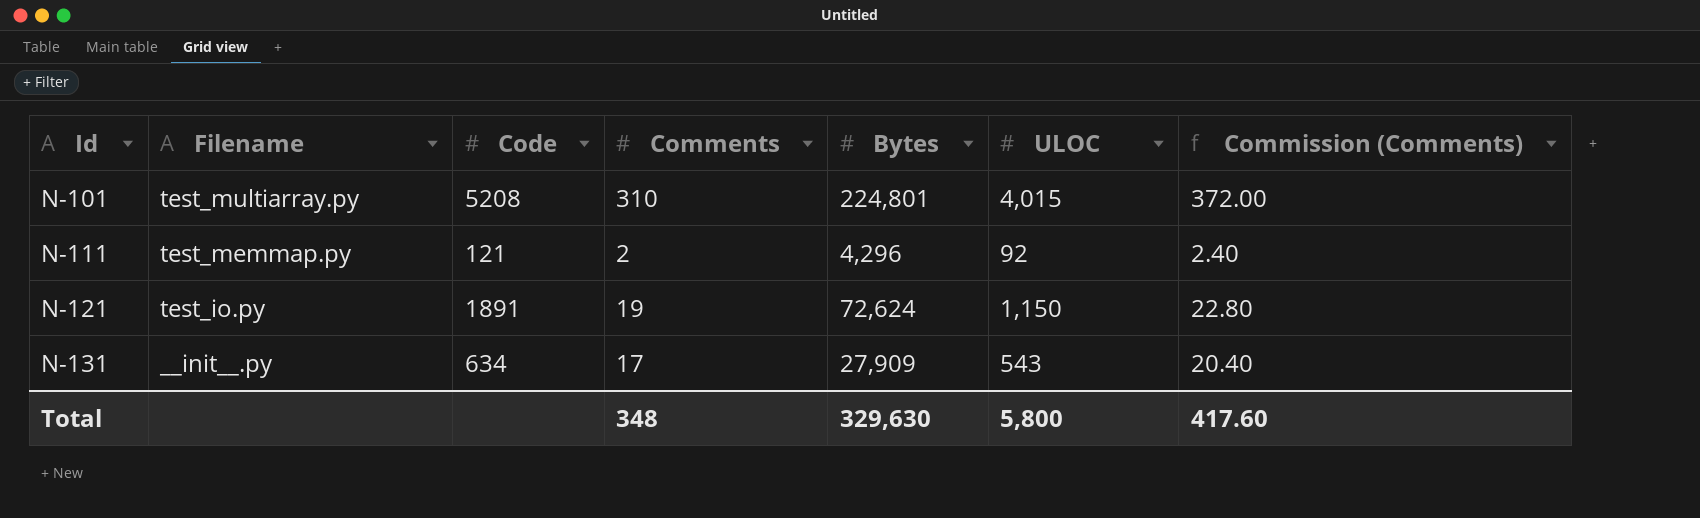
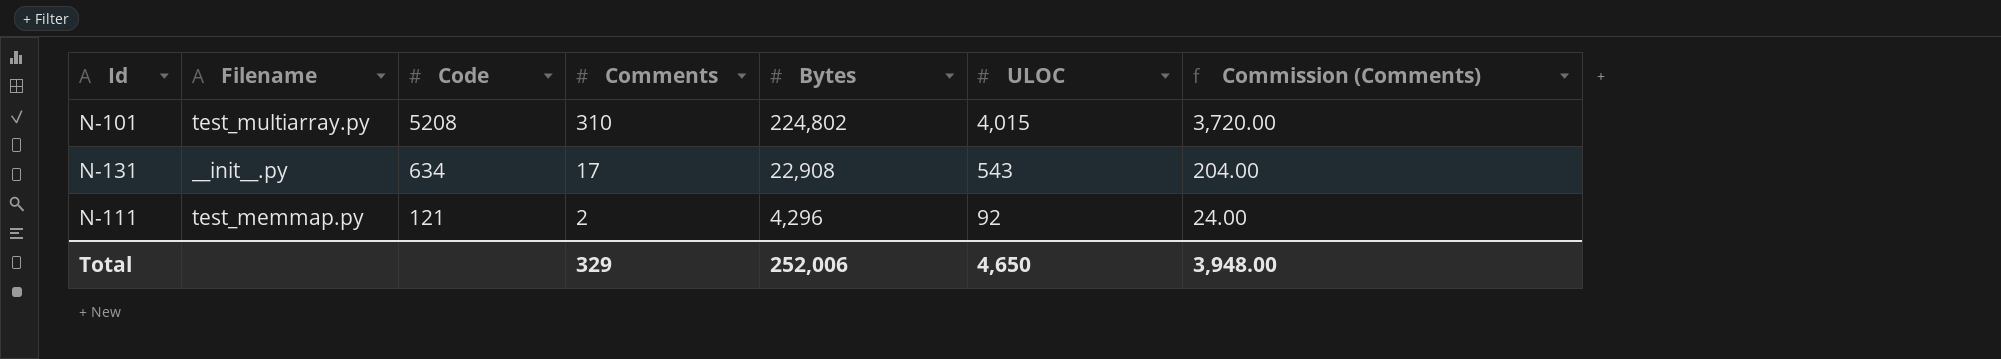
row order: Id ascending -> Code descending
column Commission (Comments) | formula: [Comments] * 1.2 -> [Comments] * 12
row N-121: test_io.py | 1891 | 19 | 72,624 | 1,150 | 22.80 -> none
N-101 | Bytes: 224,801 -> 224,802
N-131 | Bytes: 27,909 -> 22,908
Total | Comments: 348 -> 329
Total | Bytes: 329,630 -> 252,006
Total | ULOC: 5,800 -> 4,650
Total | Commission (Comments): 417.60 -> 3,948.00

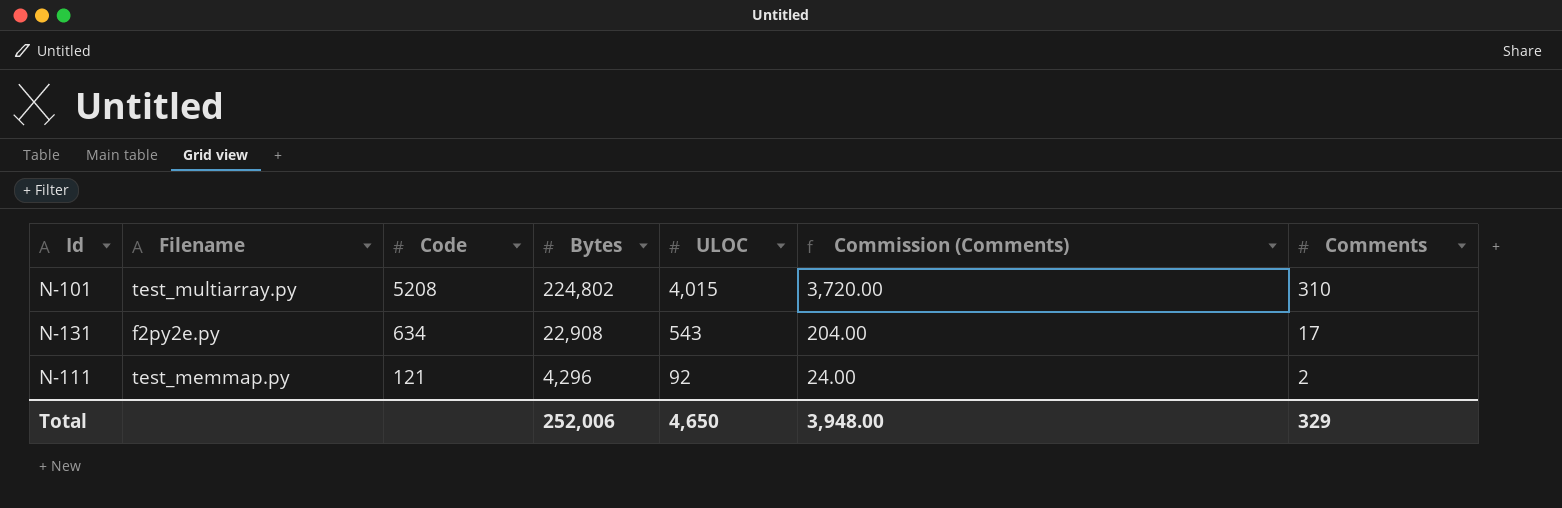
column Comments | position: 4 -> 7
N-131 | Filename: __init__.py -> f2py2e.py

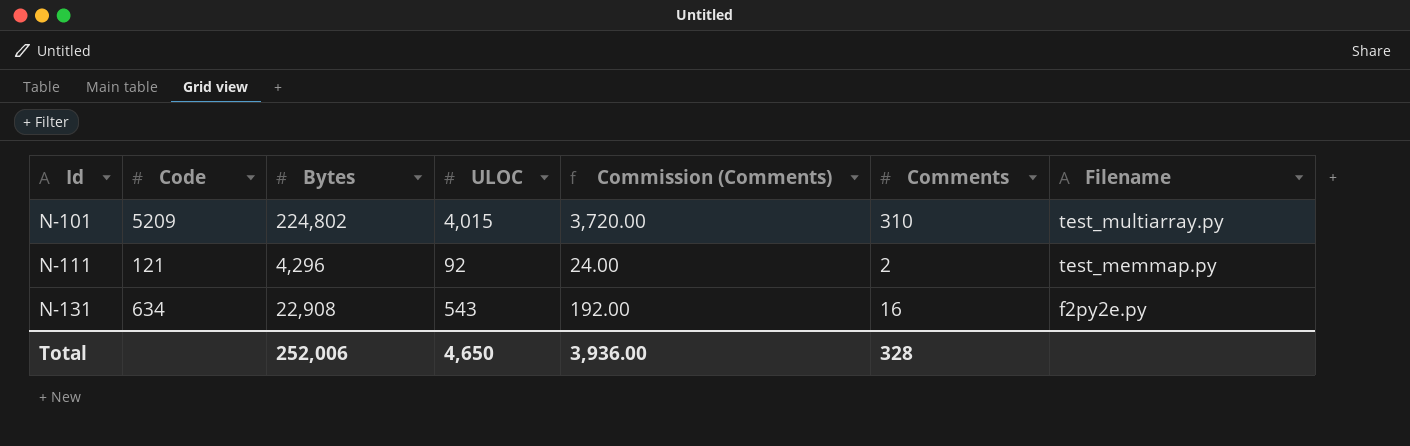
row order: Code descending -> Id ascending
column Filename | position: 2 -> 7
N-101 | Code: 5208 -> 5209
N-131 | Commission (Comments): 204.00 -> 192.00
N-131 | Comments: 17 -> 16
Total | Commission (Comments): 3,948.00 -> 3,936.00
Total | Comments: 329 -> 328

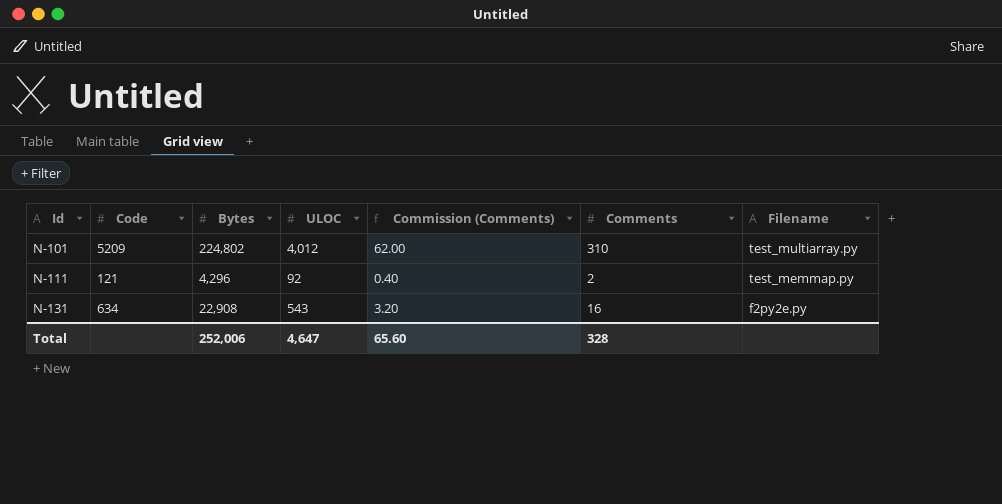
column Commission (Comments) | formula: [Comments] * 12 -> [Comments] * 0.2
N-101 | ULOC: 4,015 -> 4,012
Total | ULOC: 4,650 -> 4,647
Total | Commission (Comments): 3,936.00 -> 65.60

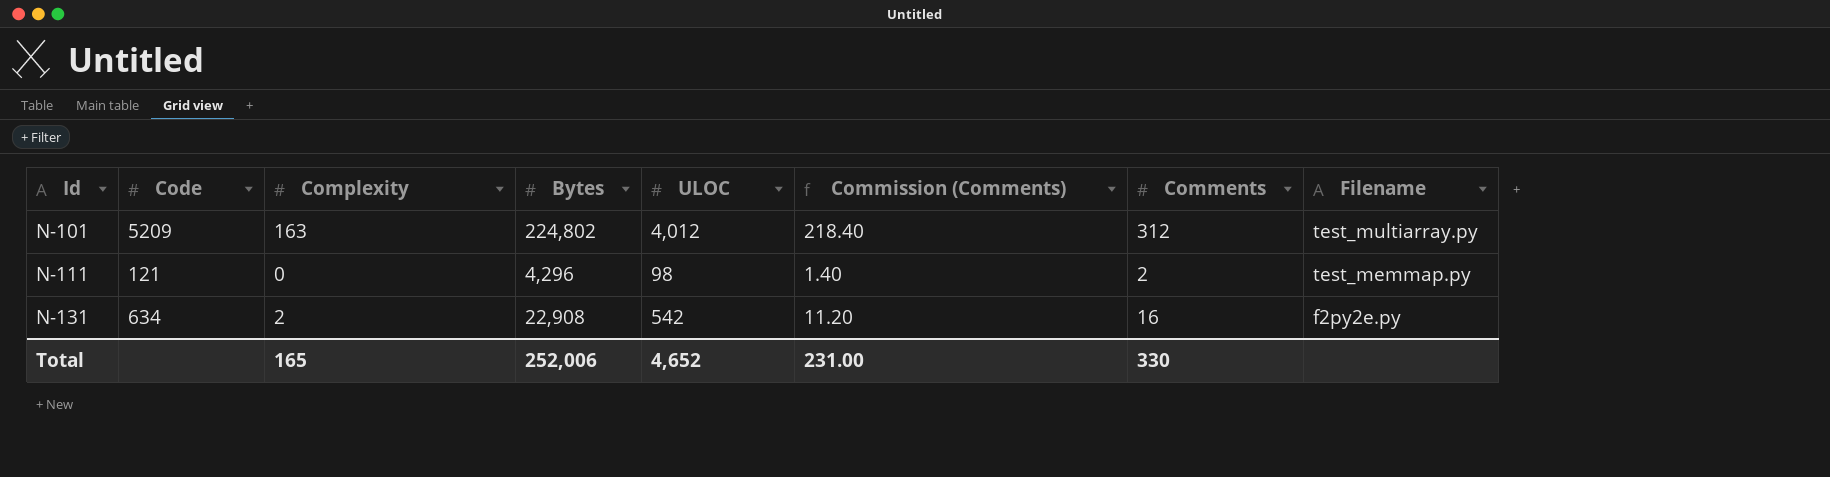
column Complexity | position: none -> 3
column Commission (Comments) | formula: [Comments] * 0.2 -> [Comments] * 0.7
N-101 | Comments: 310 -> 312
N-111 | ULOC: 92 -> 98
N-131 | ULOC: 543 -> 542
Total | ULOC: 4,647 -> 4,652
Total | Commission (Comments): 65.60 -> 231.00
Total | Comments: 328 -> 330

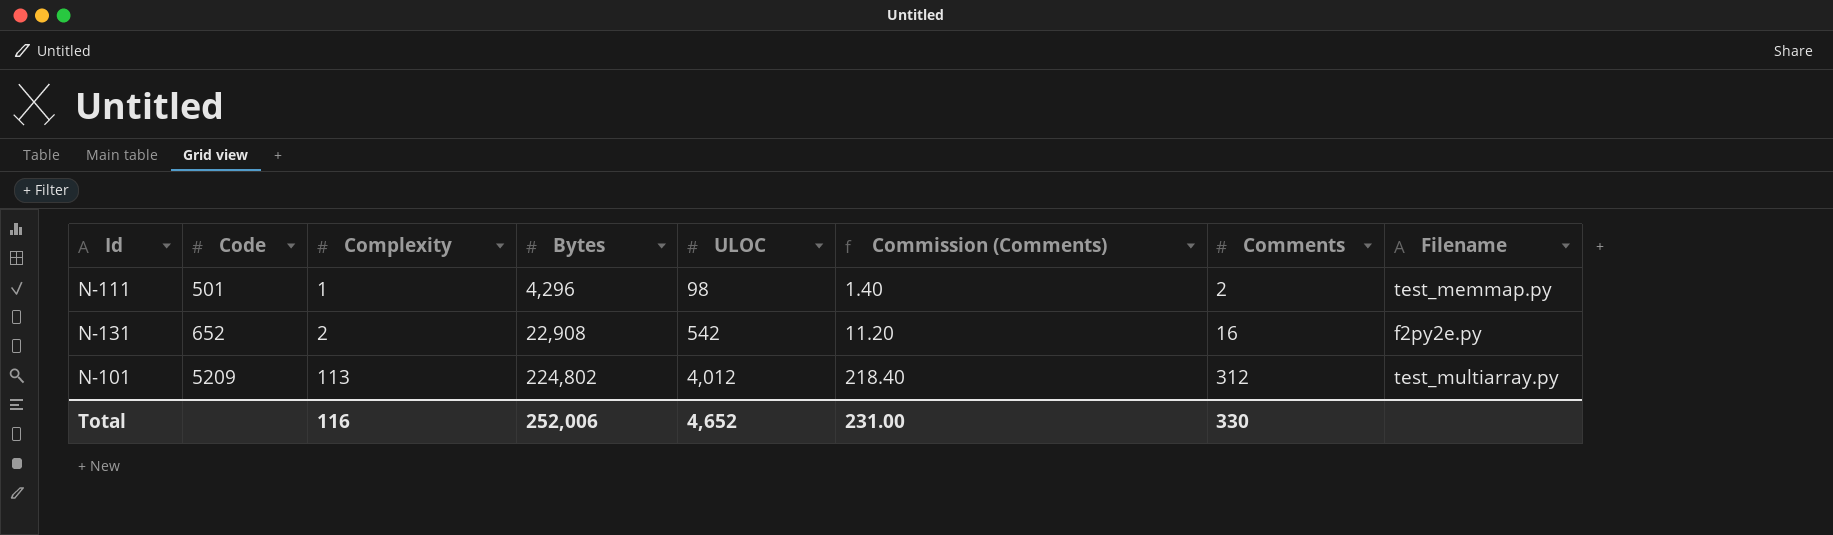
row order: Id ascending -> Code ascending
N-111 | Code: 121 -> 501
N-111 | Complexity: 0 -> 1
N-131 | Code: 634 -> 652
N-101 | Complexity: 163 -> 113
Total | Complexity: 165 -> 116

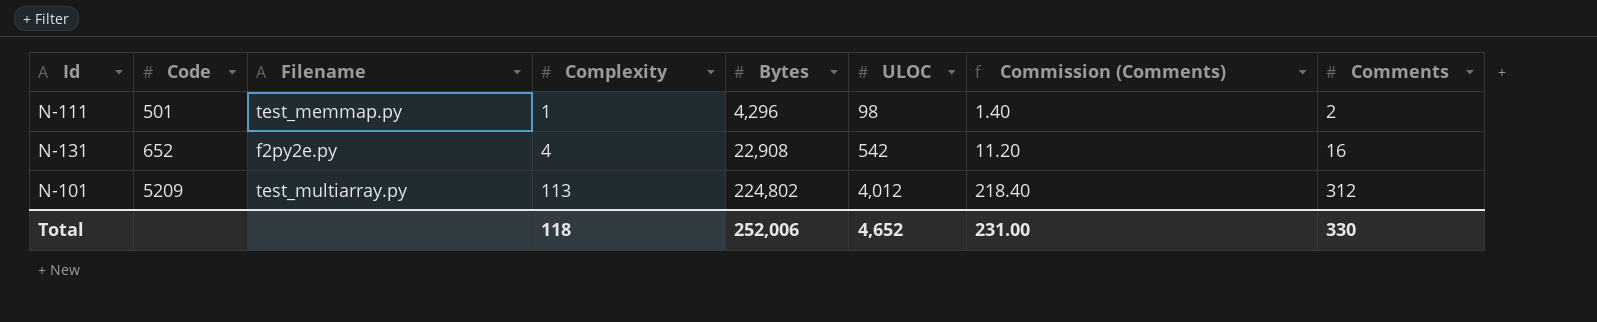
column Filename | position: 8 -> 3
N-131 | Complexity: 2 -> 4
Total | Complexity: 116 -> 118

